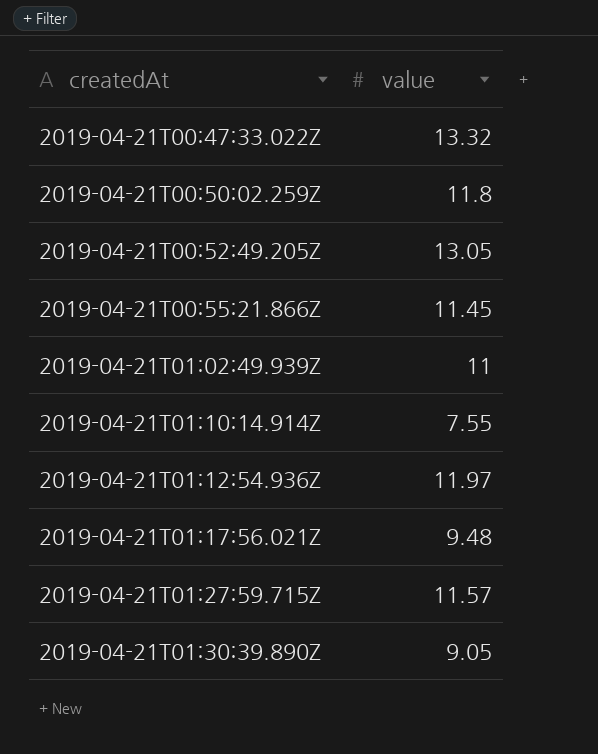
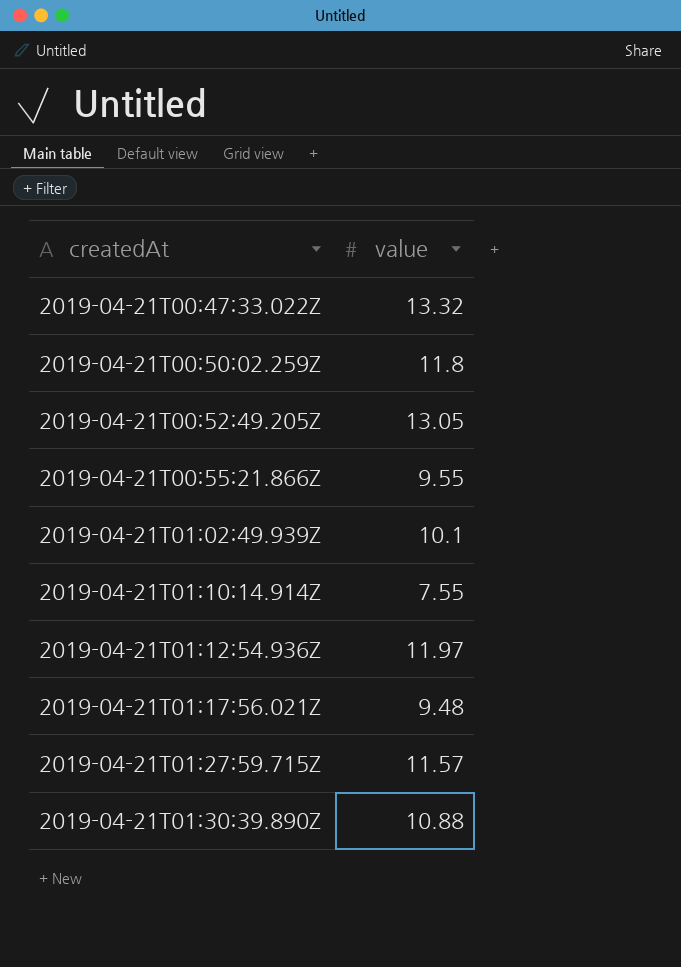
2019-04-21T00:55:21.866Z | value: 11.45 -> 9.55
2019-04-21T01:02:49.939Z | value: 11 -> 10.1
2019-04-21T01:30:39.890Z | value: 9.05 -> 10.88

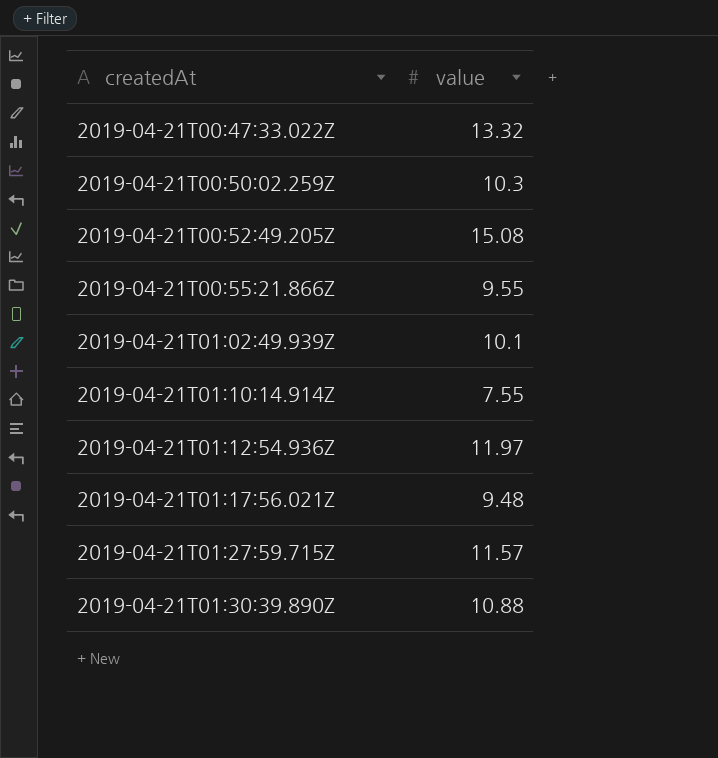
2019-04-21T00:50:02.259Z | value: 11.8 -> 10.3
2019-04-21T00:52:49.205Z | value: 13.05 -> 15.08

